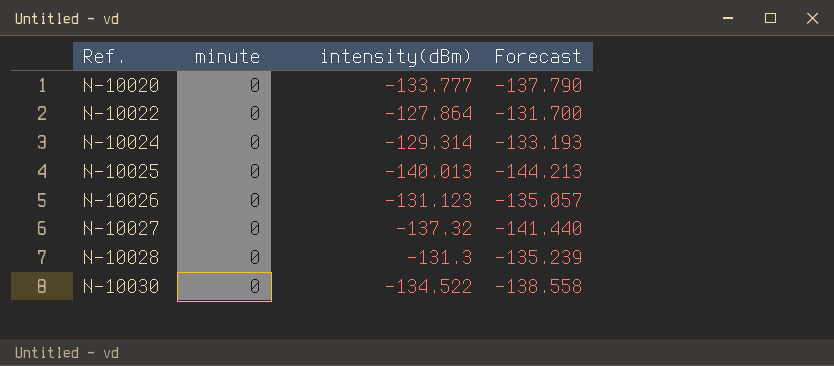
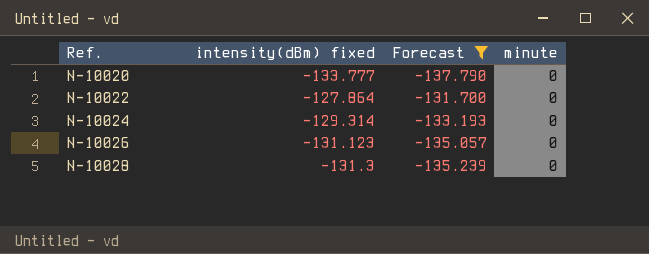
filter: none -> Forecast >= -137.790
column name: intensity(dBm) -> intensity(dBm) fixed
column minute | position: 2 -> 4

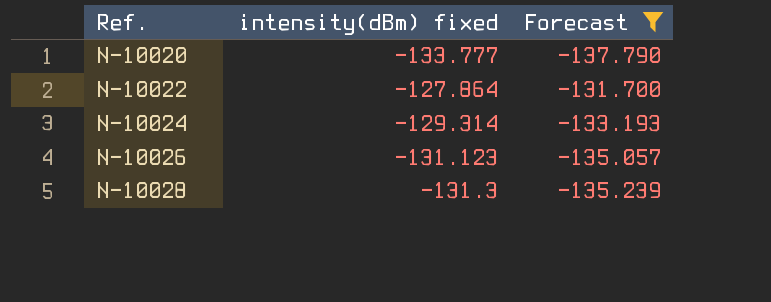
column minute | position: 4 -> none

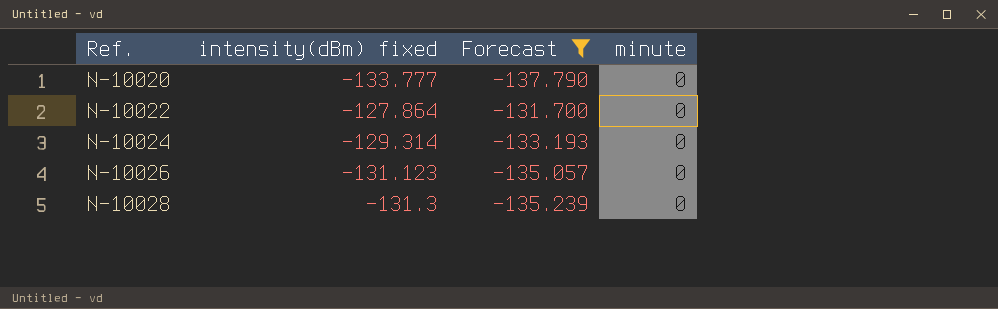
column minute | position: none -> 4

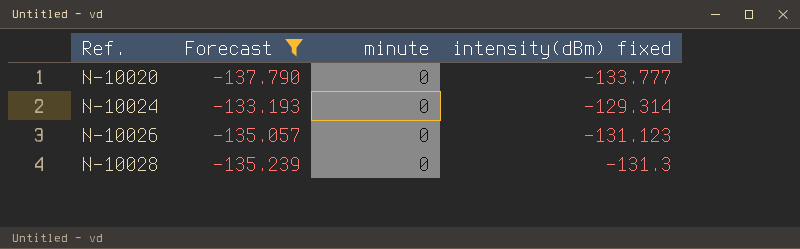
column intensity(dBm) fixed | position: 2 -> 4
row N-10022: -127.864 | -131.700 | 0 -> none

